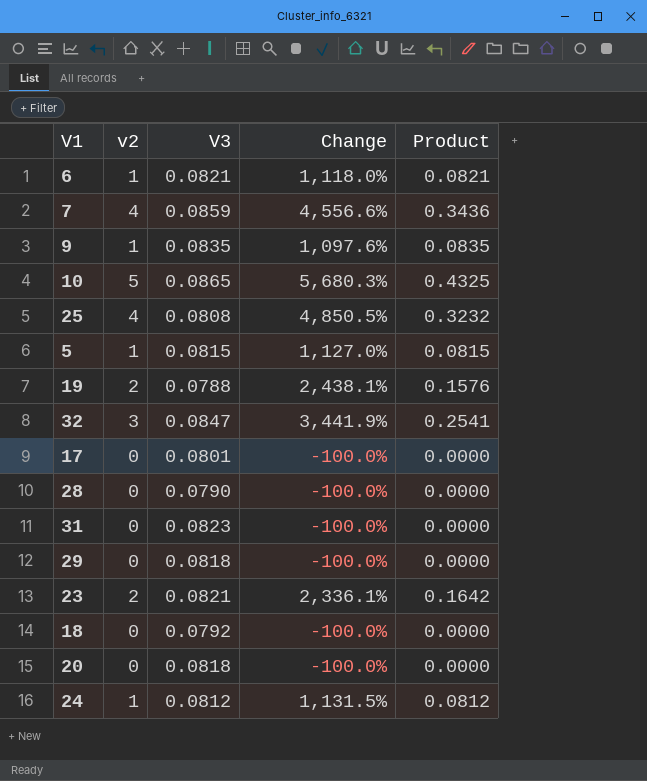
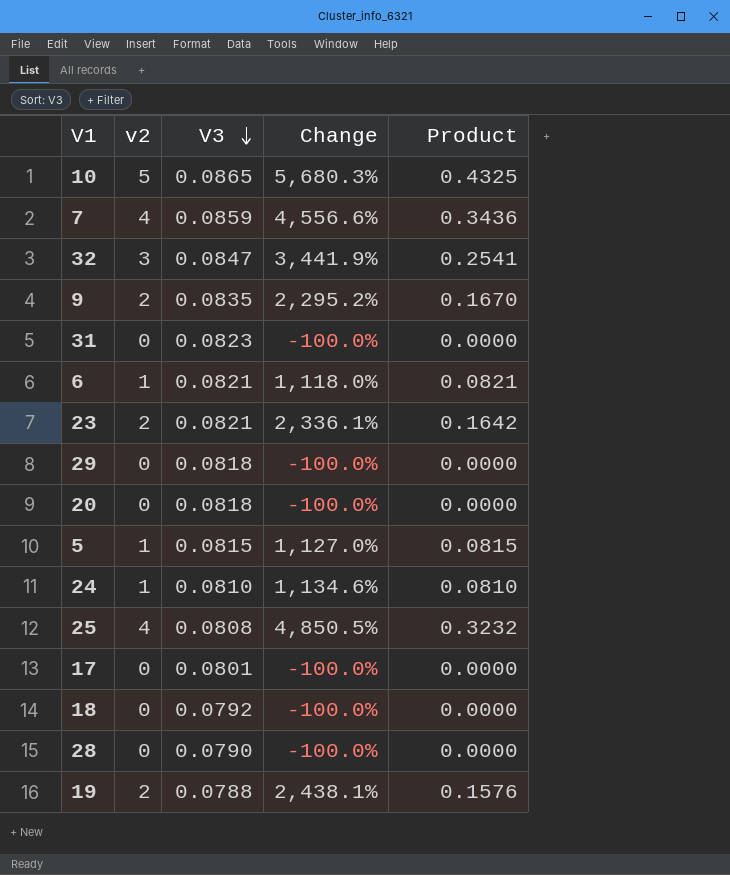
row order: none -> V3 descending
9 | v2: 1 -> 2
9 | Change: 1,097.6% -> 2,295.2%
9 | Product: 0.0835 -> 0.1670
24 | V3: 0.0812 -> 0.0810
24 | Change: 1,131.5% -> 1,134.6%
24 | Product: 0.0812 -> 0.0810

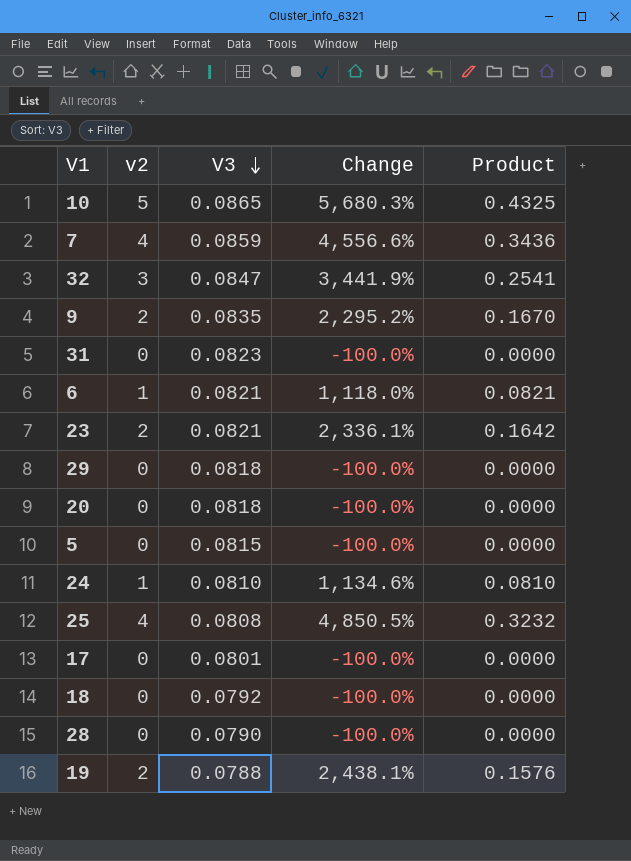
5 | v2: 1 -> 0
5 | Change: 1,127.0% -> -100.0%
5 | Product: 0.0815 -> 0.0000

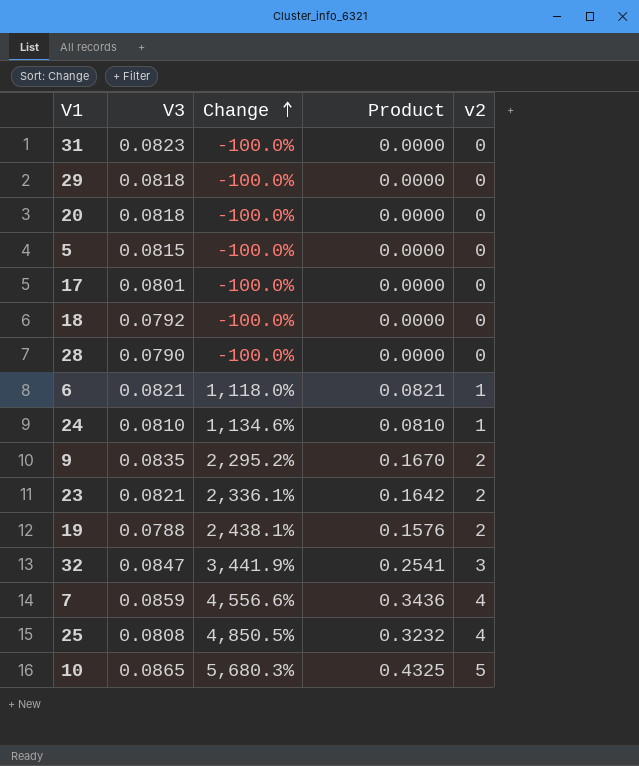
row order: V3 descending -> Change ascending
column v2 | position: 2 -> 5

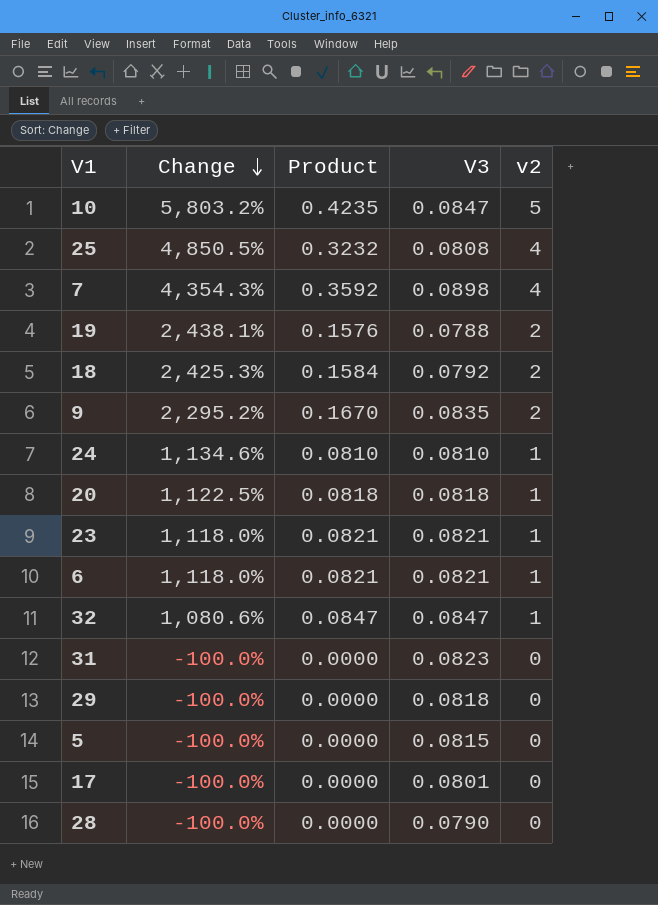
row order: Change ascending -> Change descending
column V3 | position: 2 -> 4
10 | Change: 5,680.3% -> 5,803.2%
10 | Product: 0.4325 -> 0.4235
10 | V3: 0.0865 -> 0.0847
7 | Change: 4,556.6% -> 4,354.3%
7 | Product: 0.3436 -> 0.3592
7 | V3: 0.0859 -> 0.0898
18 | Change: -100.0% -> 2,425.3%
18 | Product: 0.0000 -> 0.1584
18 | v2: 0 -> 2
20 | Change: -100.0% -> 1,122.5%
20 | Product: 0.0000 -> 0.0818
20 | v2: 0 -> 1
23 | Change: 2,336.1% -> 1,118.0%
23 | Product: 0.1642 -> 0.0821
23 | v2: 2 -> 1
32 | Change: 3,441.9% -> 1,080.6%
32 | Product: 0.2541 -> 0.0847
32 | v2: 3 -> 1

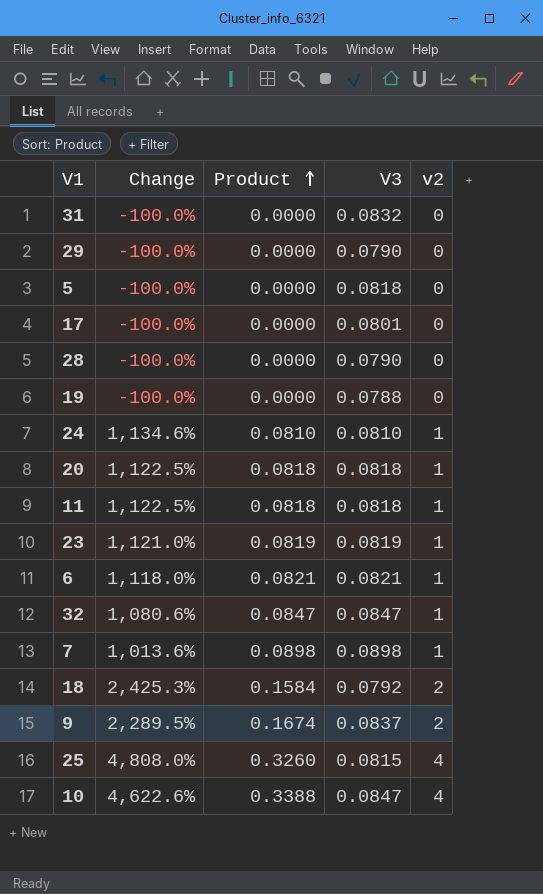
row order: Change descending -> Product ascending
31 | V3: 0.0823 -> 0.0832
29 | V3: 0.0818 -> 0.0790
5 | V3: 0.0815 -> 0.0818
19 | Change: 2,438.1% -> -100.0%
19 | Product: 0.1576 -> 0.0000
19 | v2: 2 -> 0
row 11: none -> 1,122.5% | 0.0818 | 0.0818 | 1
23 | Change: 1,118.0% -> 1,121.0%
23 | Product: 0.0821 -> 0.0819
23 | V3: 0.0821 -> 0.0819
7 | Change: 4,354.3% -> 1,013.6%
7 | Product: 0.3592 -> 0.0898
7 | v2: 4 -> 1
9 | Change: 2,295.2% -> 2,289.5%
9 | Product: 0.1670 -> 0.1674
9 | V3: 0.0835 -> 0.0837
25 | Change: 4,850.5% -> 4,808.0%
25 | Product: 0.3232 -> 0.3260
25 | V3: 0.0808 -> 0.0815
10 | Change: 5,803.2% -> 4,622.6%
10 | Product: 0.4235 -> 0.3388
10 | v2: 5 -> 4

